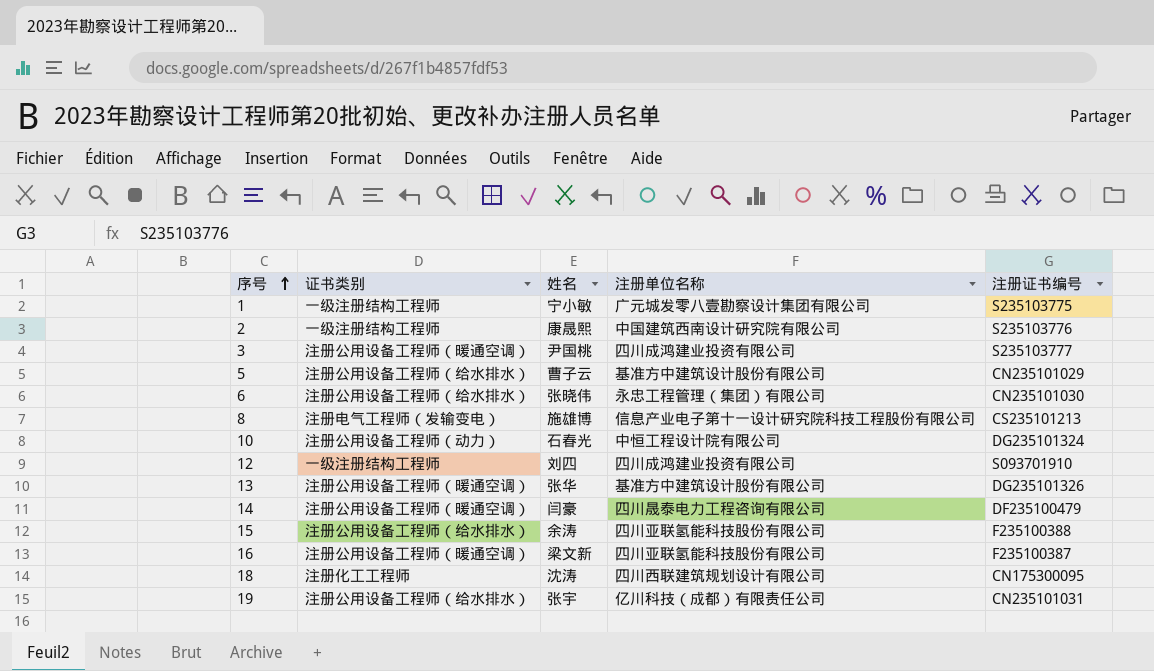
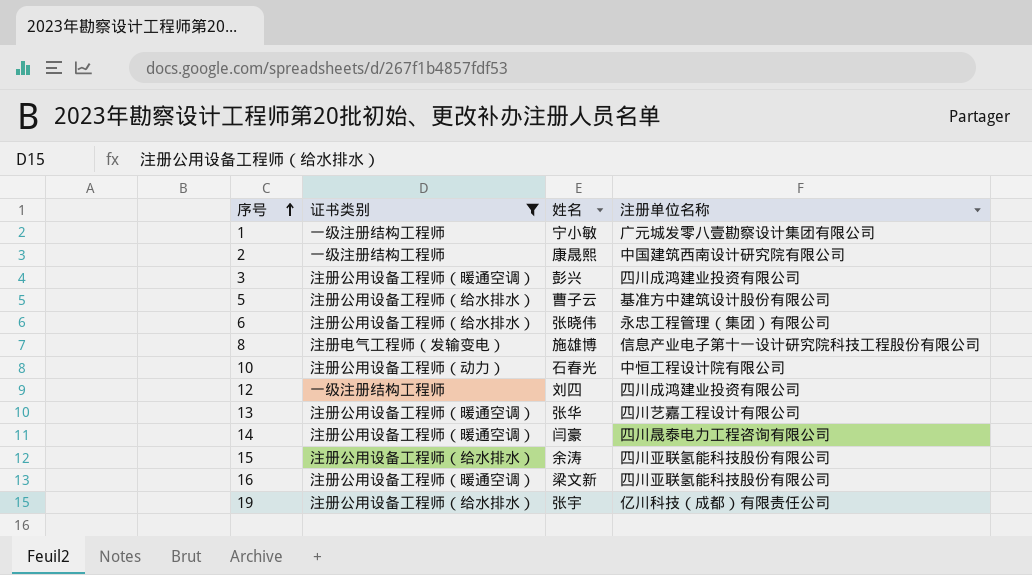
filter: none -> 证书类别 != 注册化工工程师
column 注册证书编号 | position: 5 -> none
3 | 姓名: 尹国桃 -> 彭兴
13 | 注册单位名称: 基准方中建筑设计股份有限公司 -> 四川艺嘉工程设计有限公司

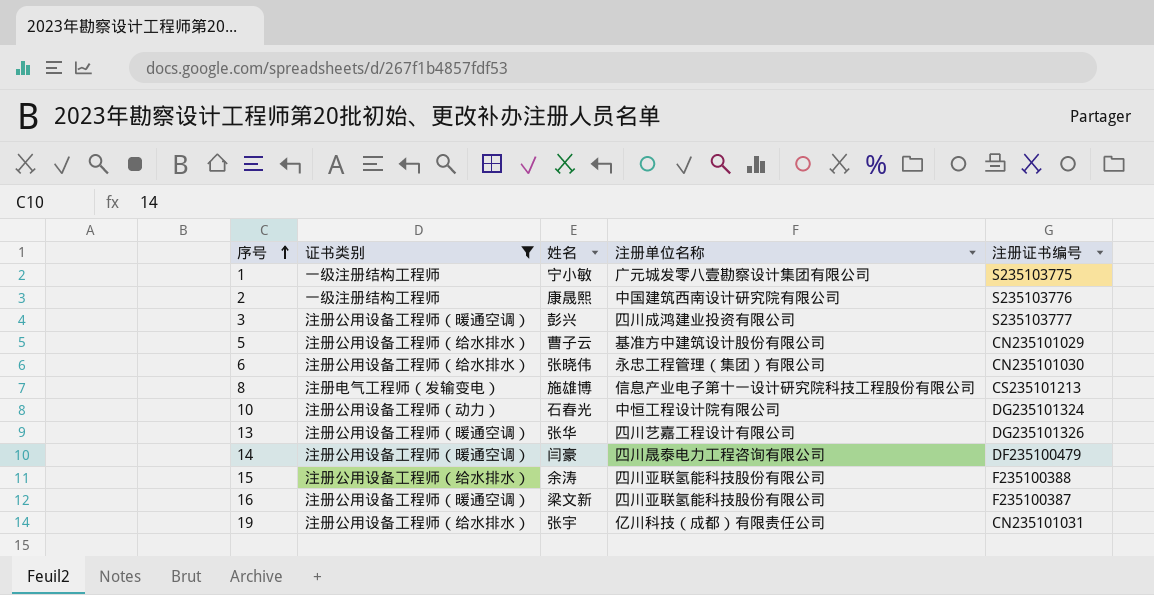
column 注册证书编号 | position: none -> 5
row 12: 一级注册结构工程师 | 刘四 | 四川成鸿建业投资有限公司 -> none

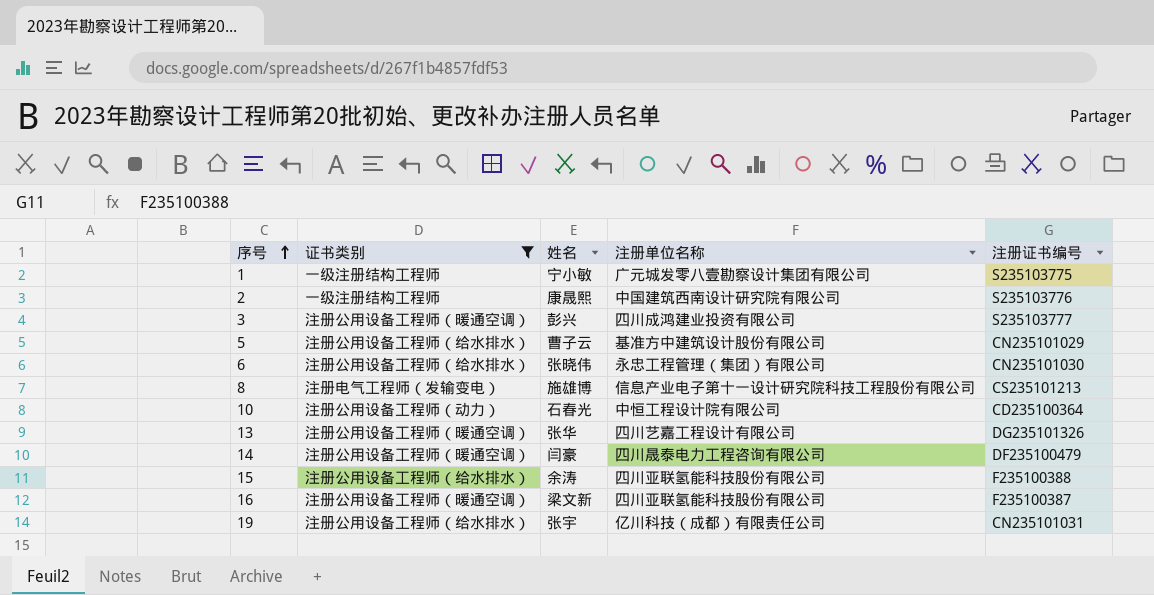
10 | 注册证书编号: DG235101324 -> CD235100364

